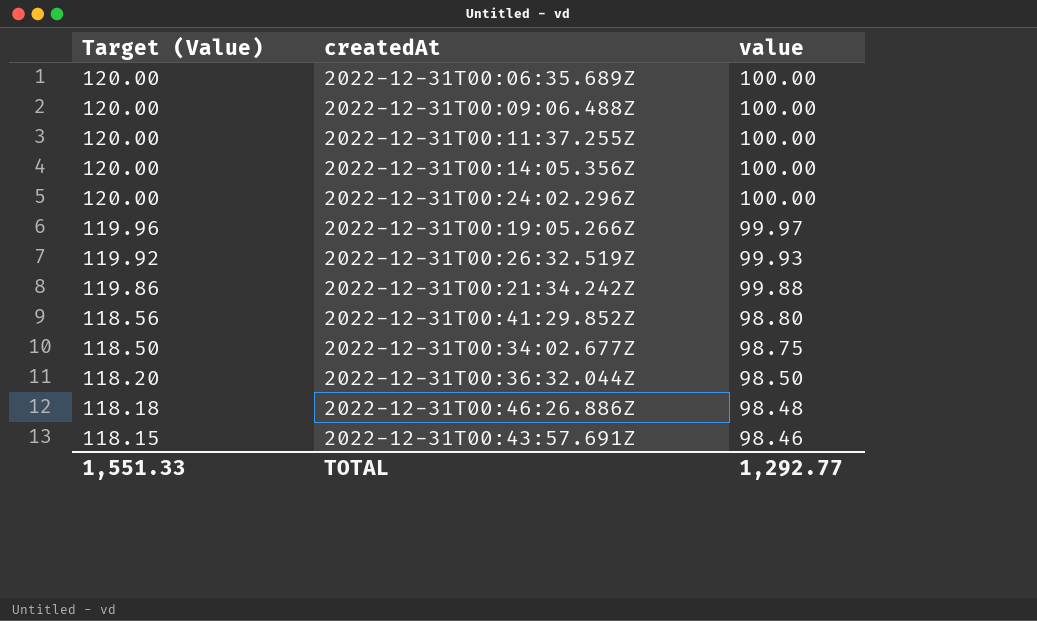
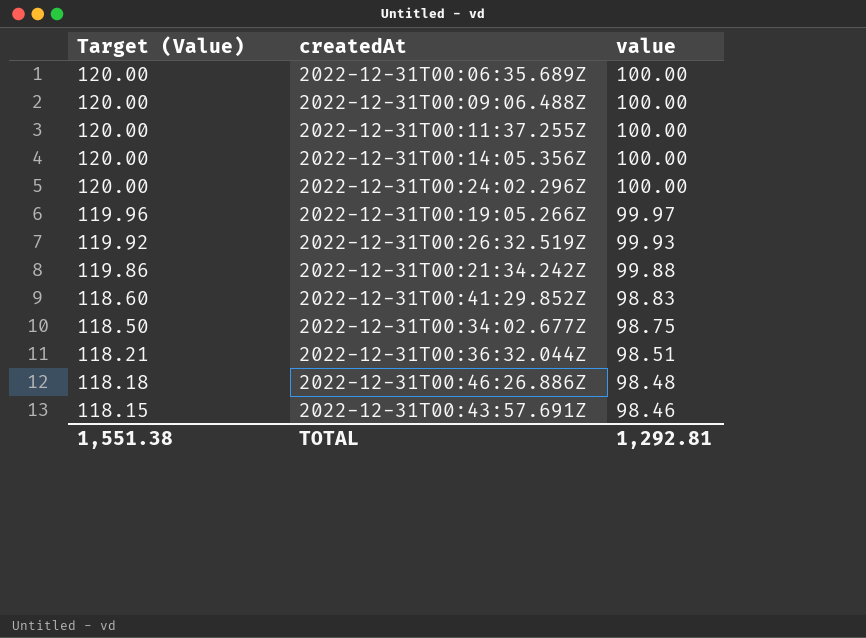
2022-12-31T00:41:29.852Z | Target (Value): 118.56 -> 118.60
2022-12-31T00:41:29.852Z | value: 98.80 -> 98.83
2022-12-31T00:36:32.044Z | Target (Value): 118.20 -> 118.21
2022-12-31T00:36:32.044Z | value: 98.50 -> 98.51
TOTAL | Target (Value): 1,551.33 -> 1,551.38
TOTAL | value: 1,292.77 -> 1,292.81

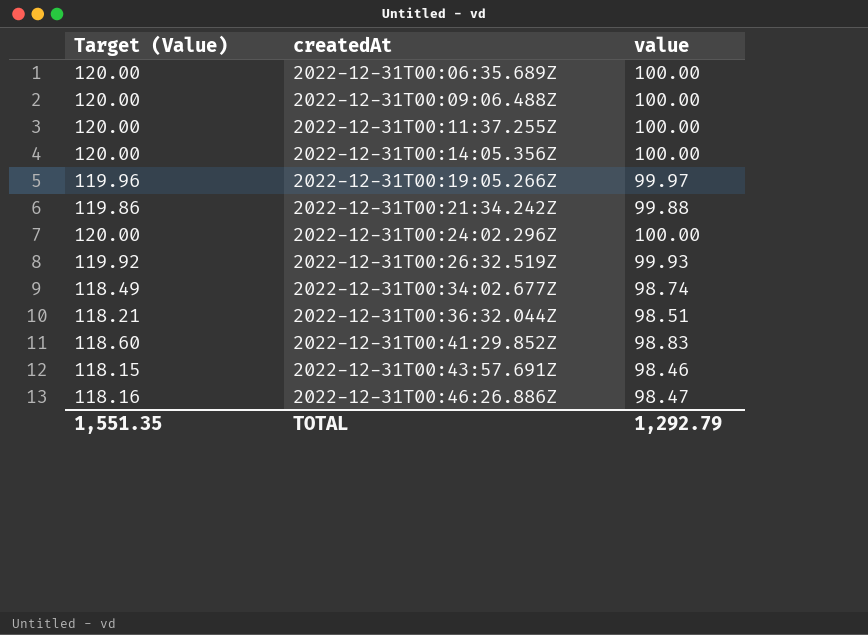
row order: Target (Value) descending -> createdAt ascending
2022-12-31T00:34:02.677Z | Target (Value): 118.50 -> 118.49
2022-12-31T00:34:02.677Z | value: 98.75 -> 98.74
2022-12-31T00:46:26.886Z | Target (Value): 118.18 -> 118.16
2022-12-31T00:46:26.886Z | value: 98.48 -> 98.47
TOTAL | Target (Value): 1,551.38 -> 1,551.35
TOTAL | value: 1,292.81 -> 1,292.79

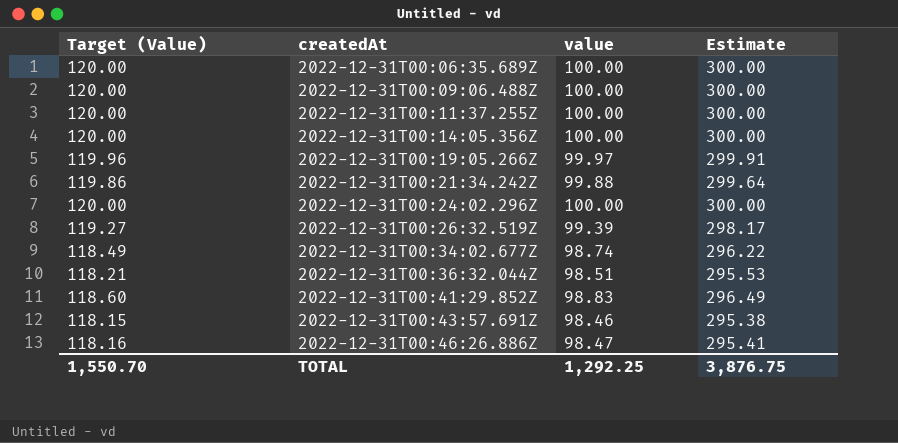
column Estimate | formula: none -> [value] * 3
2022-12-31T00:26:32.519Z | Target (Value): 119.92 -> 119.27
2022-12-31T00:26:32.519Z | value: 99.93 -> 99.39
TOTAL | Target (Value): 1,551.35 -> 1,550.70
TOTAL | value: 1,292.79 -> 1,292.25

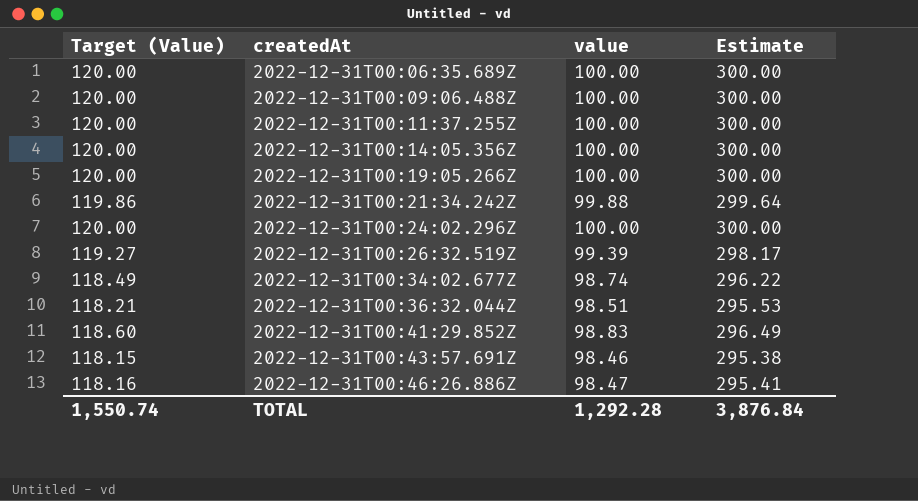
2022-12-31T00:19:05.266Z | Target (Value): 119.96 -> 120.00
2022-12-31T00:19:05.266Z | value: 99.97 -> 100.00
2022-12-31T00:19:05.266Z | Estimate: 299.91 -> 300.00
TOTAL | Target (Value): 1,550.70 -> 1,550.74
TOTAL | value: 1,292.25 -> 1,292.28
TOTAL | Estimate: 3,876.75 -> 3,876.84

